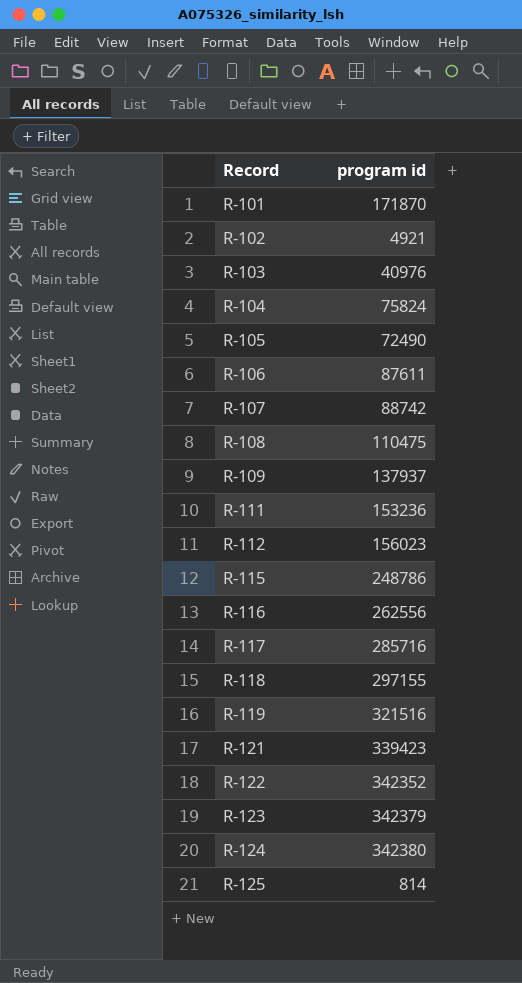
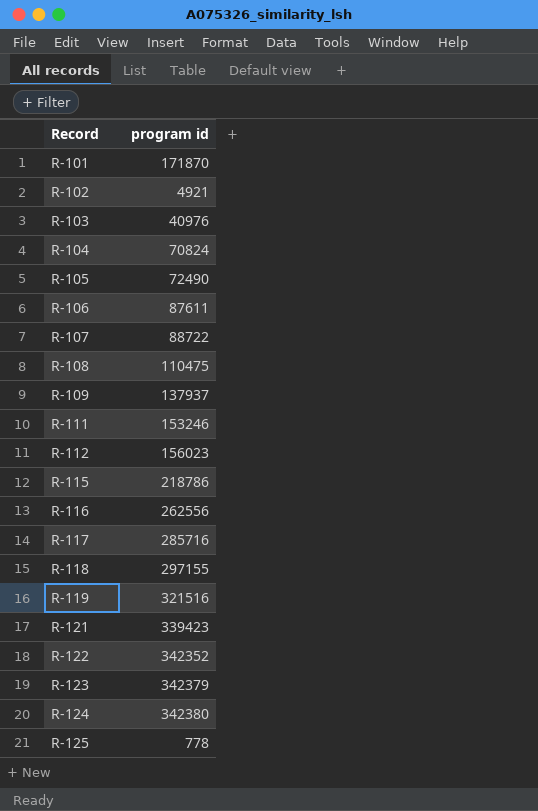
R-104 | program id: 75824 -> 70824
R-107 | program id: 88742 -> 88722
R-111 | program id: 153236 -> 153246
R-115 | program id: 248786 -> 218786
R-125 | program id: 814 -> 778

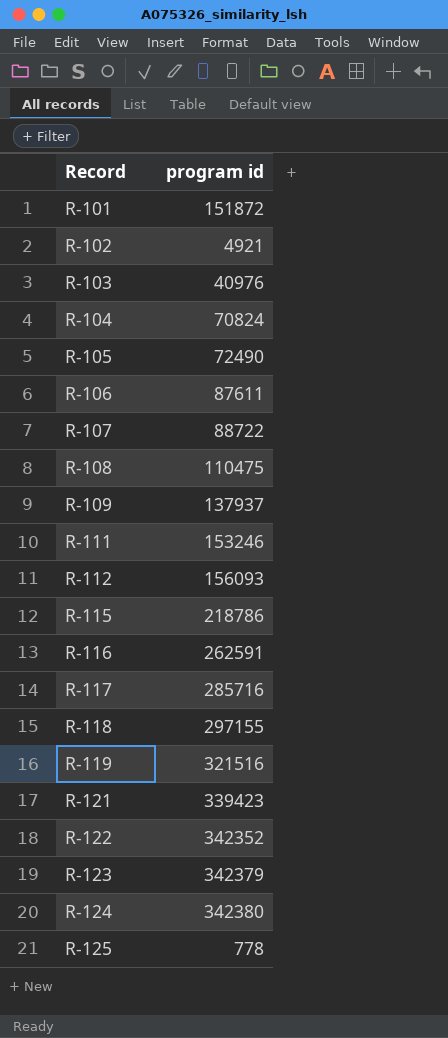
R-101 | program id: 171870 -> 151872
R-112 | program id: 156023 -> 156093
R-116 | program id: 262556 -> 262591

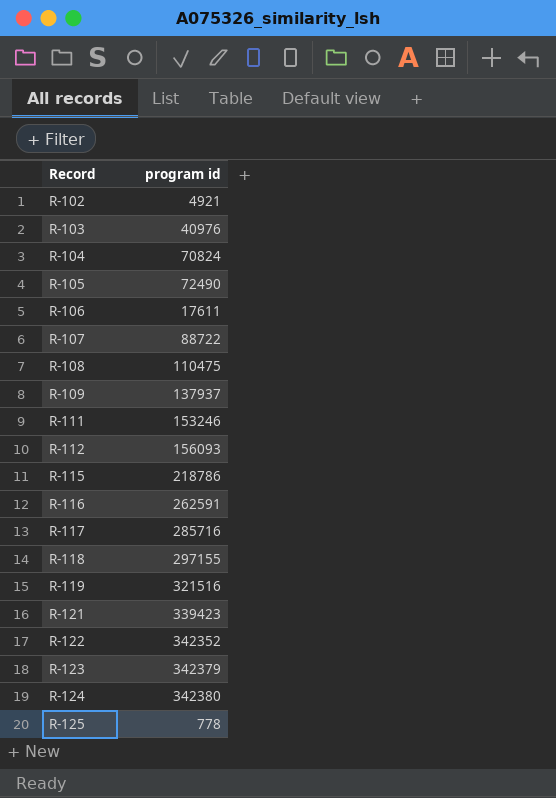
row R-101: 151872 -> none
R-106 | program id: 87611 -> 17611

